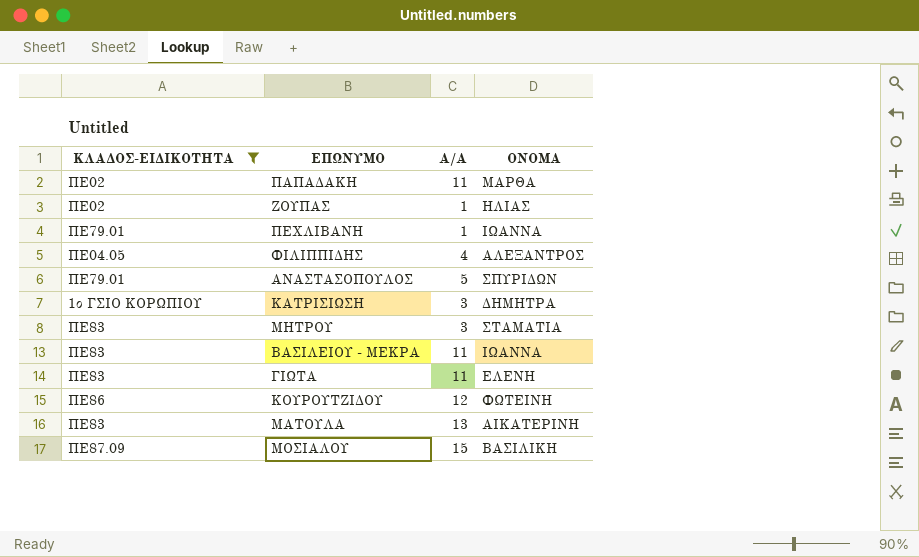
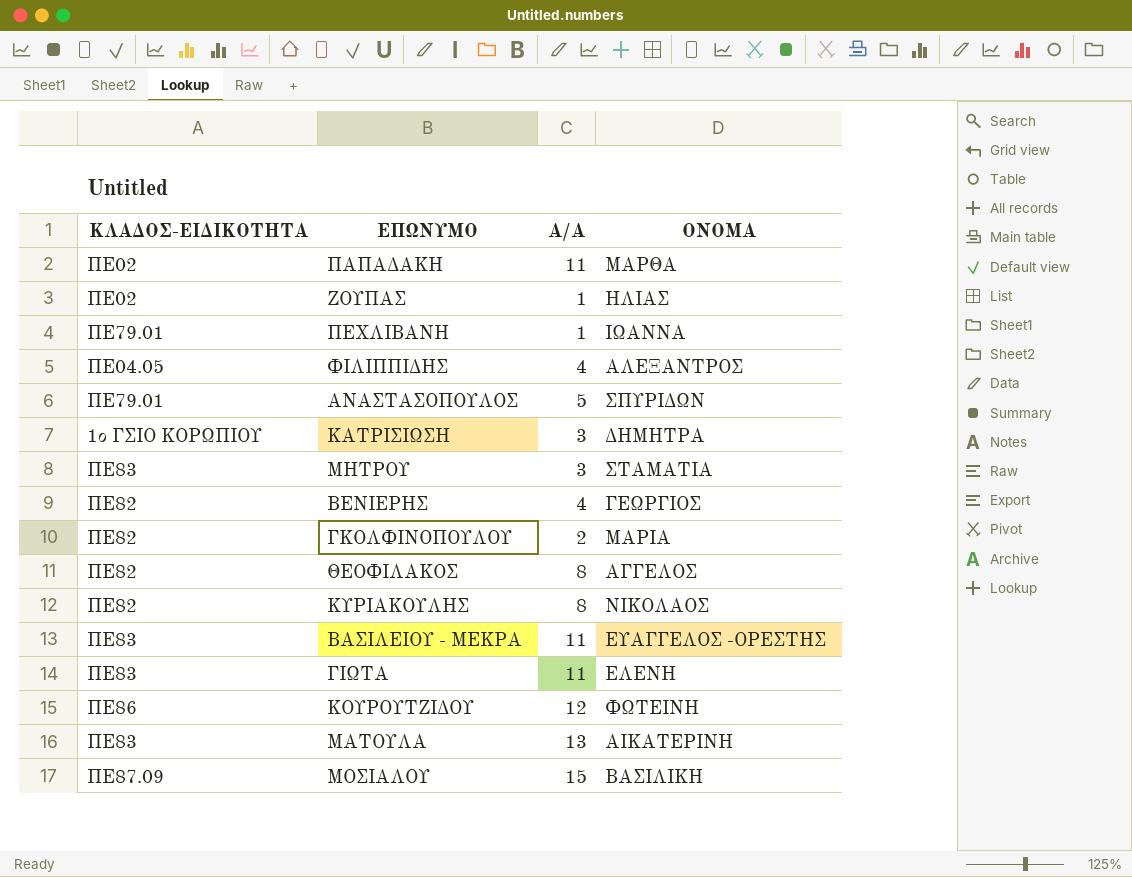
filter: ΚΛΑΔΟΣ-ΕΙΔΙΚΟΤΗΤΑ != ΠΕ82 -> none
ΒΑΣΙΛΕΙΟΥ - ΜΕΚΡΑ | ΟΝΟΜΑ: ΙΩΑΝΝΑ -> ΕΥΑΓΓΕΛΟΣ -ΟΡΕΣΤΗΣ

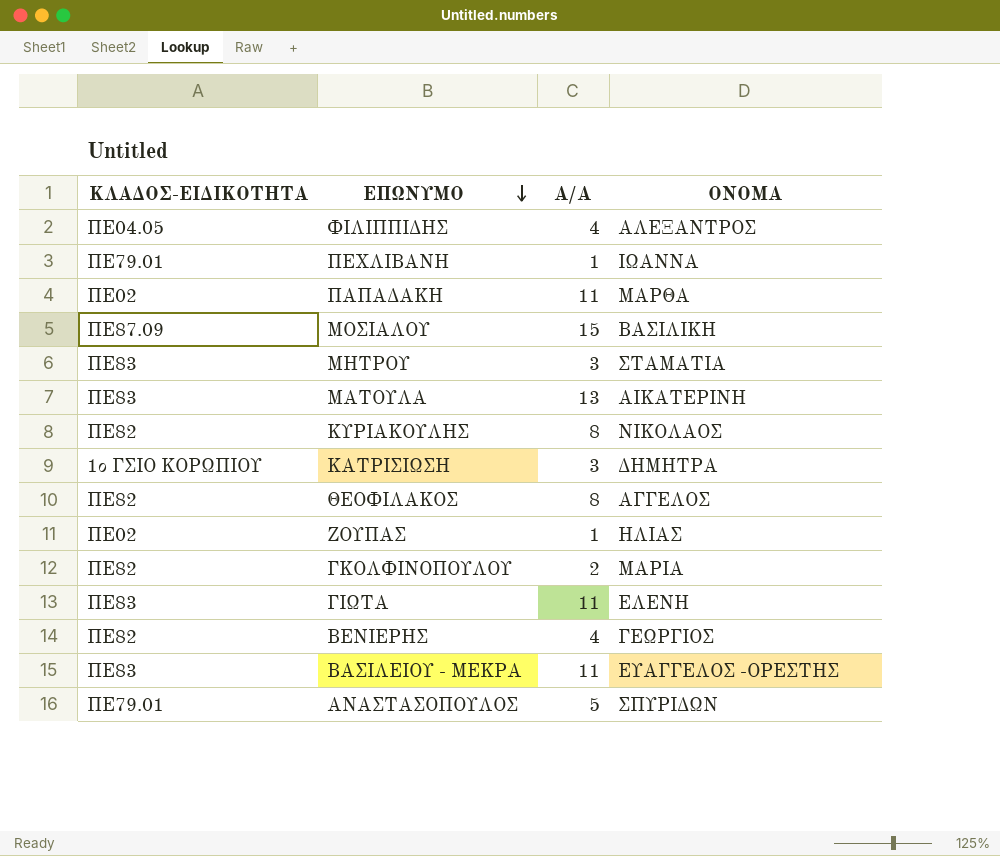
row order: none -> ΕΠΩΝΥΜΟ descending
row ΚΟΥΡΟΥΤΖΙΔΟΥ: ΠΕ86 | 12 | ΦΩΤΕΙΝΗ -> none

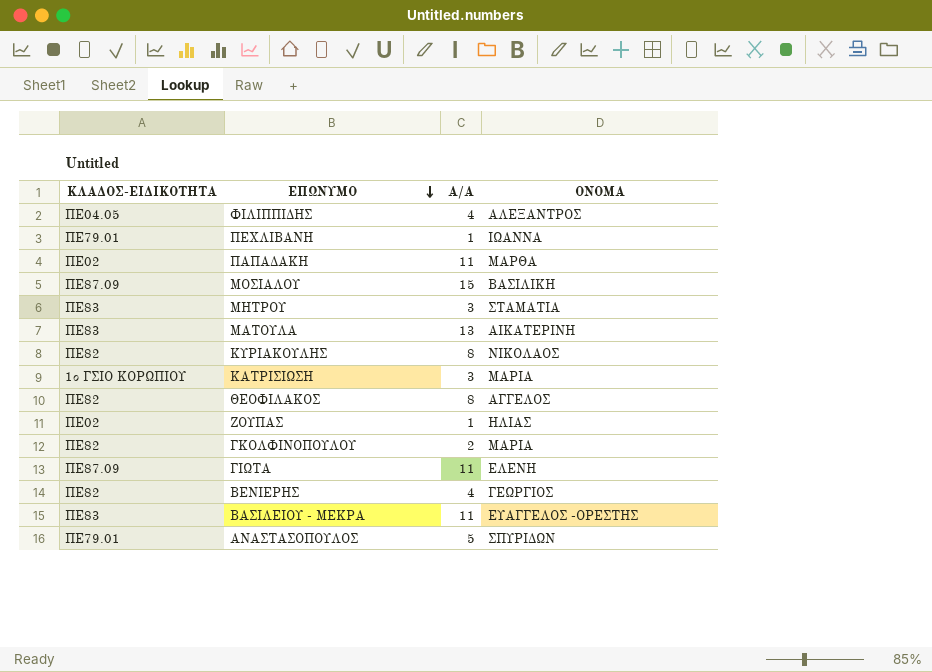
ΚΑΤΡΙΣΙΩΣΗ | ΟΝΟΜΑ: ΔΗΜΗΤΡΑ -> ΜΑΡΙΑ
ΓΙΩΤΑ | ΚΛΑΔΟΣ-ΕΙΔΙΚΟΤΗΤΑ: ΠΕ83 -> ΠΕ87.09

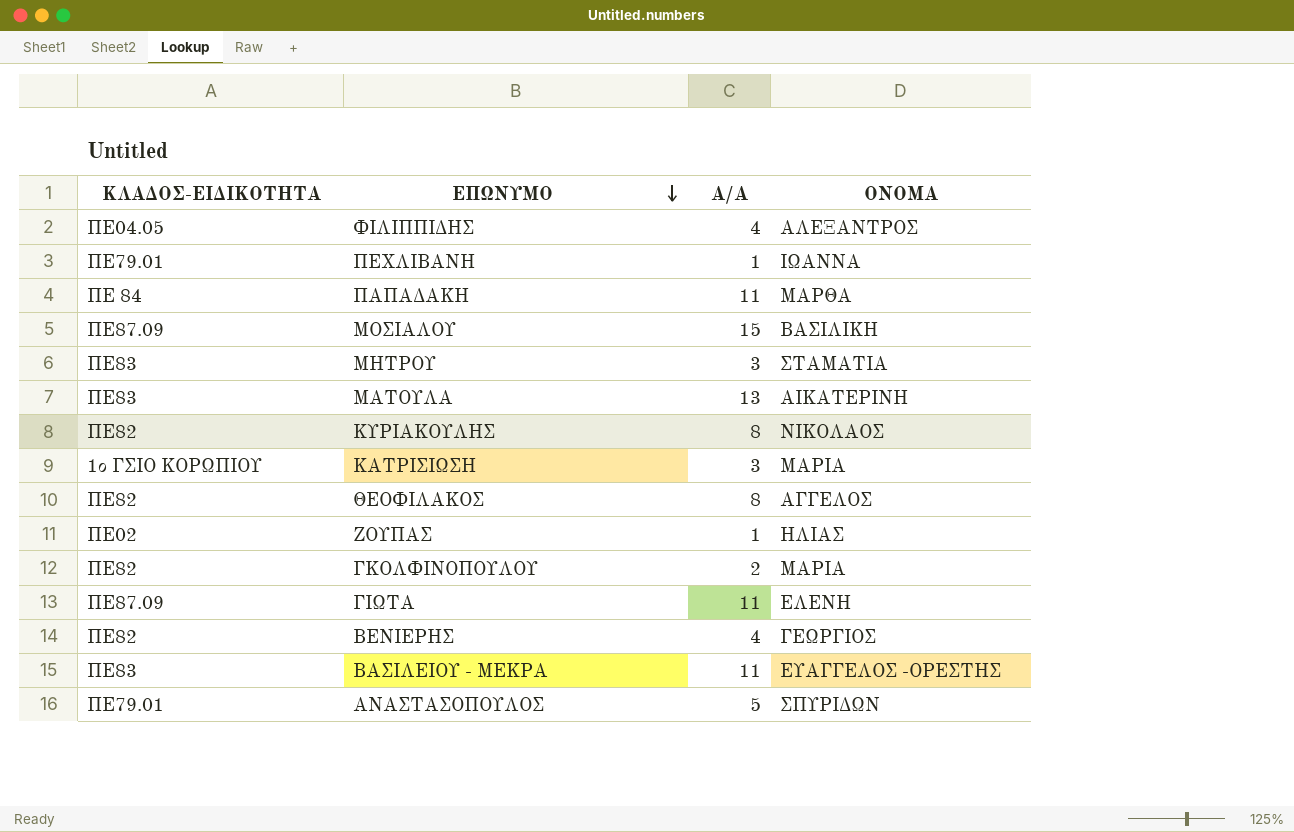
ΠΑΠΑΔΑΚΗ | ΚΛΑΔΟΣ-ΕΙΔΙΚΟΤΗΤΑ: ΠΕ02 -> ΠΕ 84

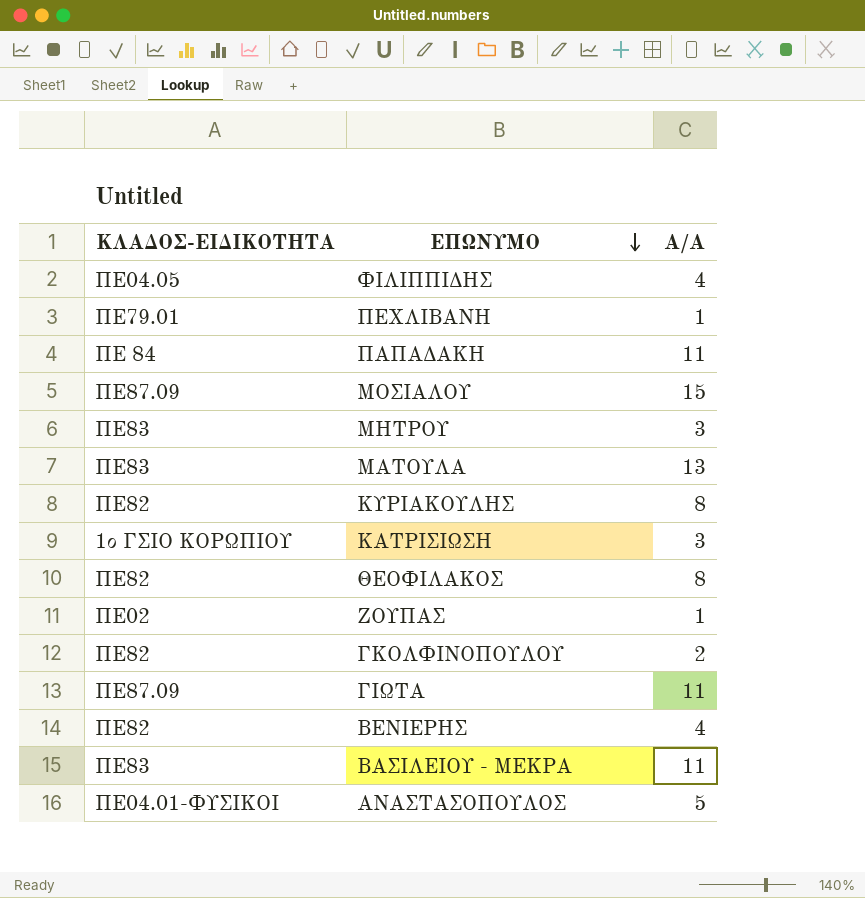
column ΟΝΟΜΑ | position: 4 -> none
ΑΝΑΣΤΑΣΟΠΟΥΛΟΣ | ΚΛΑΔΟΣ-ΕΙΔΙΚΟΤΗΤΑ: ΠΕ79.01 -> ΠΕ04.01-ΦΥΣΙΚΟΙ

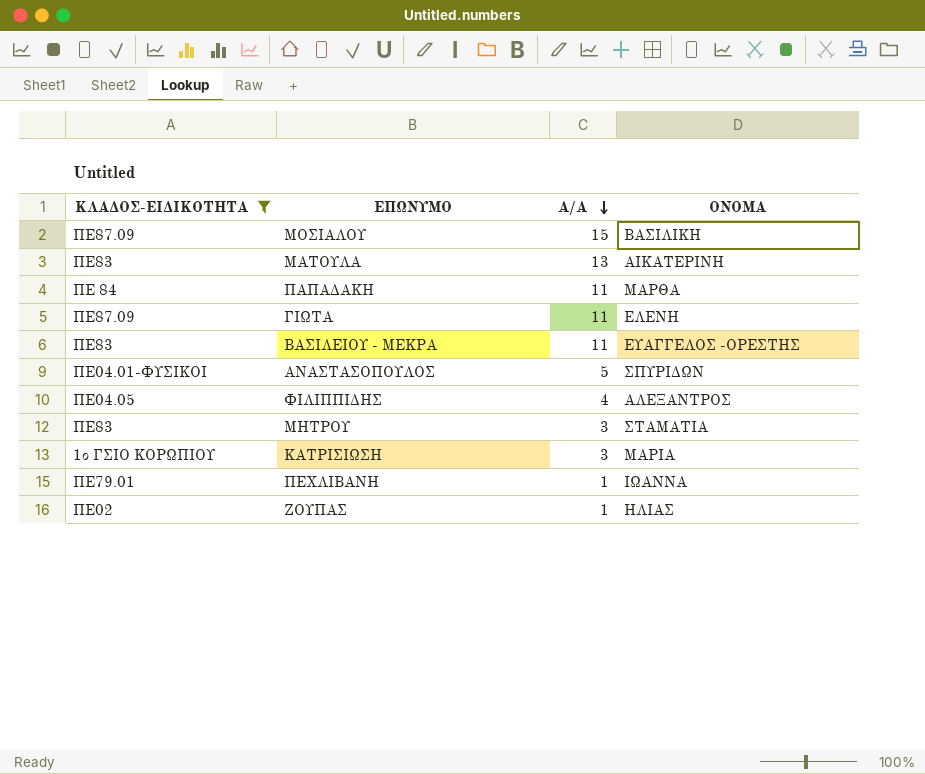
filter: none -> ΚΛΑΔΟΣ-ΕΙΔΙΚΟΤΗΤΑ != ΠΕ82
row order: ΕΠΩΝΥΜΟ descending -> Α/Α descending
column ΟΝΟΜΑ | position: none -> 4

